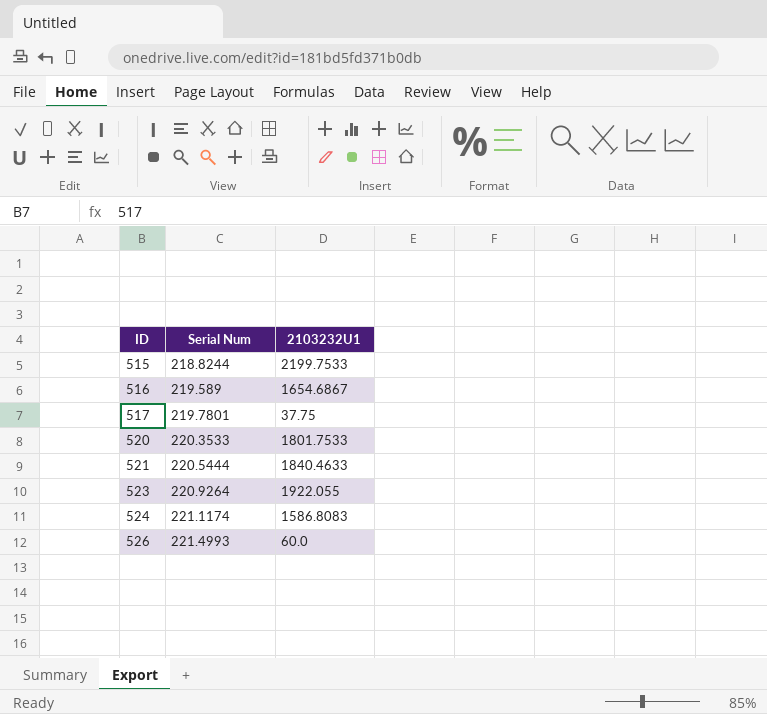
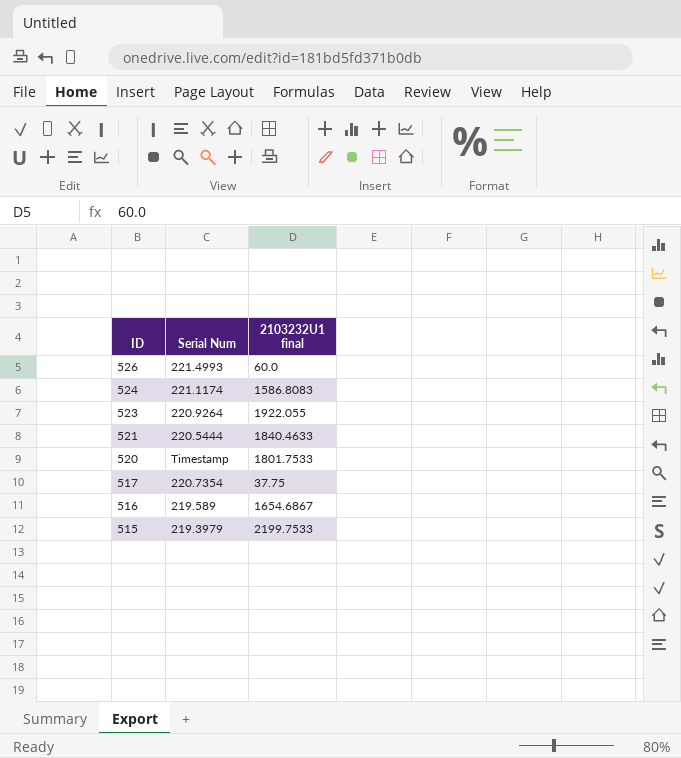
row order: ID ascending -> ID descending
column name: 2103232U1 -> 2103232U1 final
520 | Serial Num: 220.3533 -> Timestamp
517 | Serial Num: 219.7801 -> 220.7354
515 | Serial Num: 218.8244 -> 219.3979

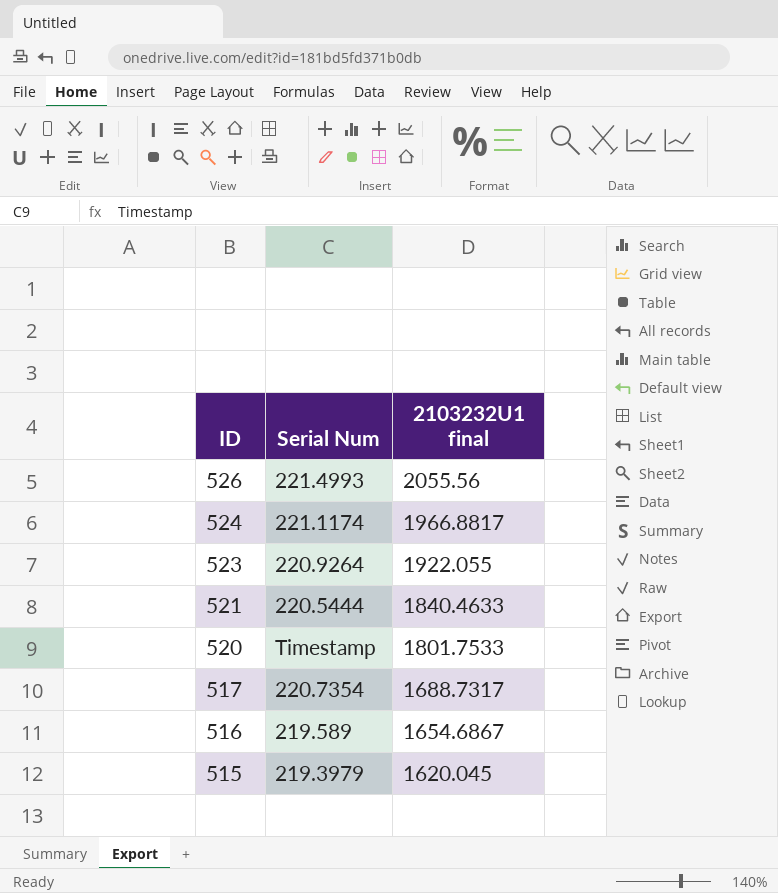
526 | 2103232U1 final: 60.0 -> 2055.56
524 | 2103232U1 final: 1586.8083 -> 1966.8817
517 | 2103232U1 final: 37.75 -> 1688.7317
515 | 2103232U1 final: 2199.7533 -> 1620.045

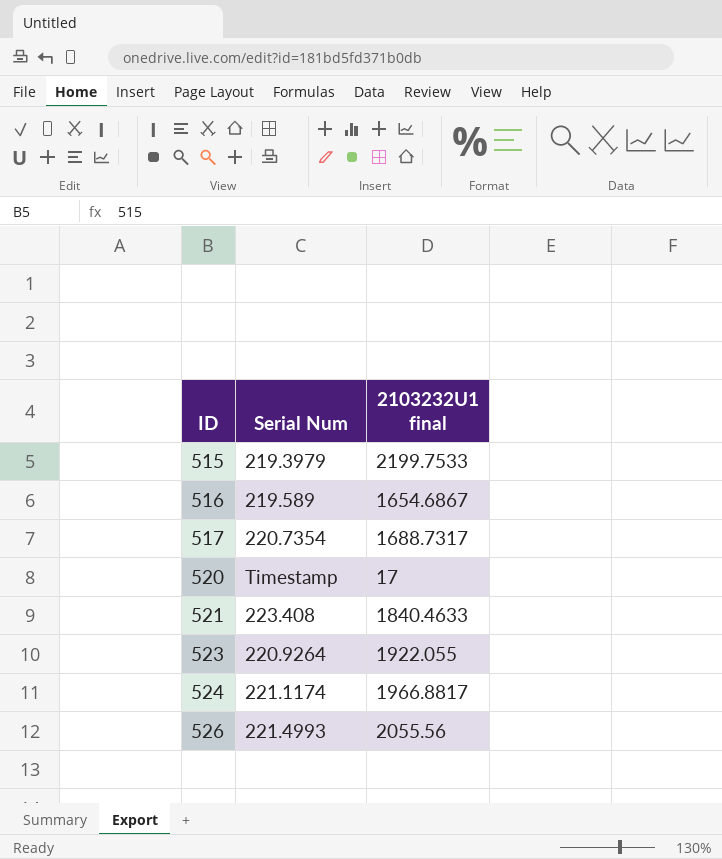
row order: ID descending -> ID ascending
515 | 2103232U1 final: 1620.045 -> 2199.7533
520 | 2103232U1 final: 1801.7533 -> 17
521 | Serial Num: 220.5444 -> 223.408

